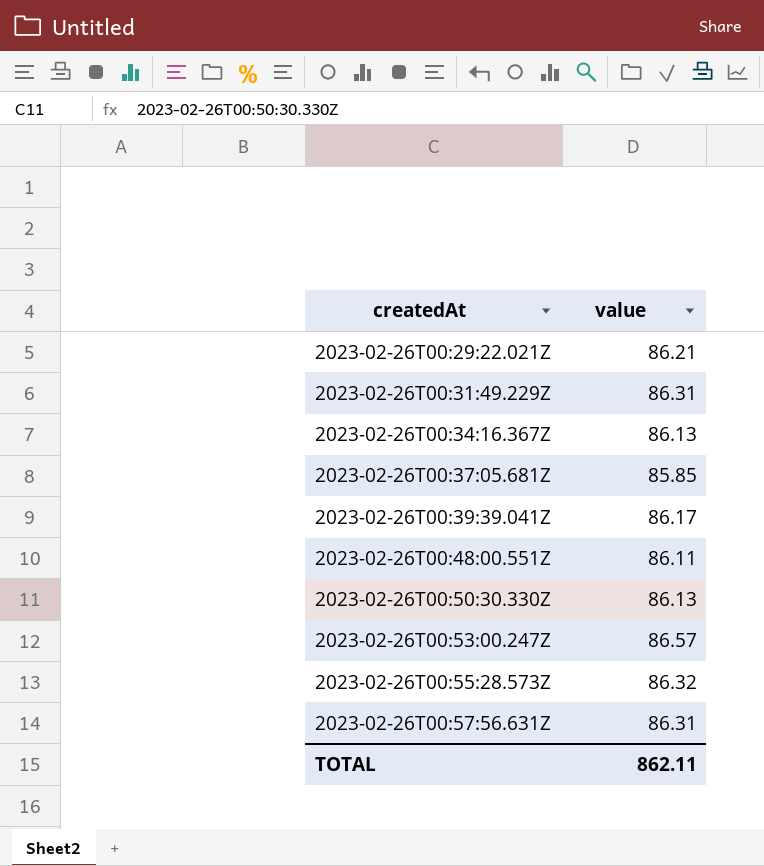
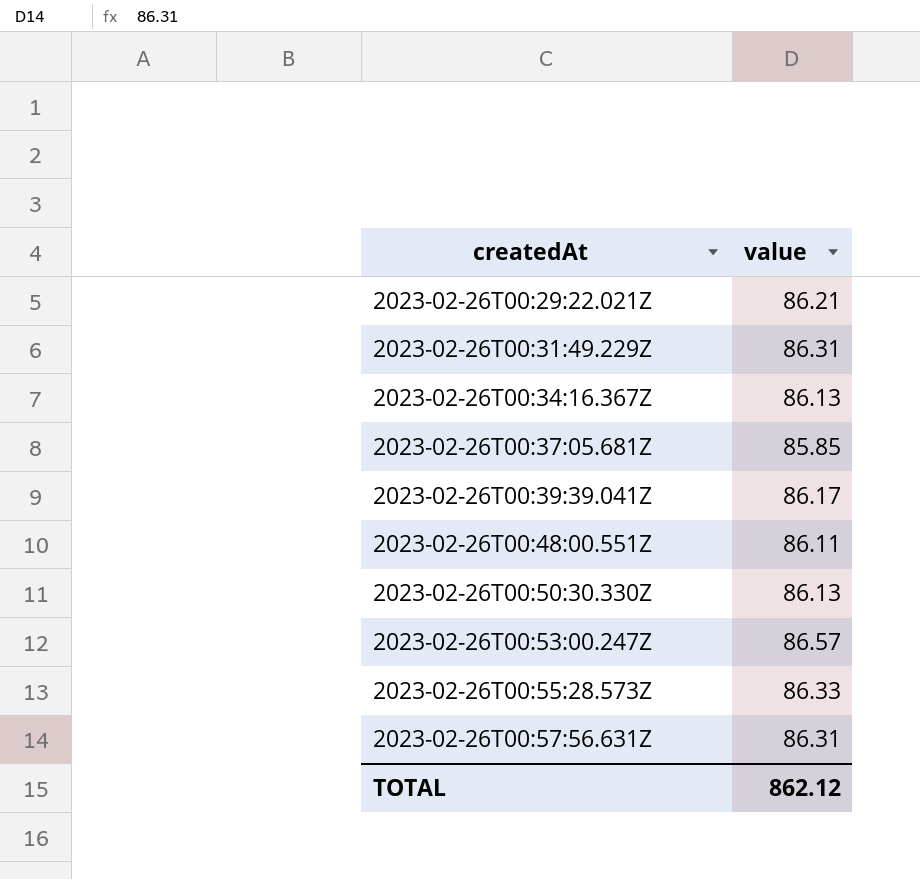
2023-02-26T00:55:28.573Z | value: 86.32 -> 86.33
TOTAL | value: 862.11 -> 862.12

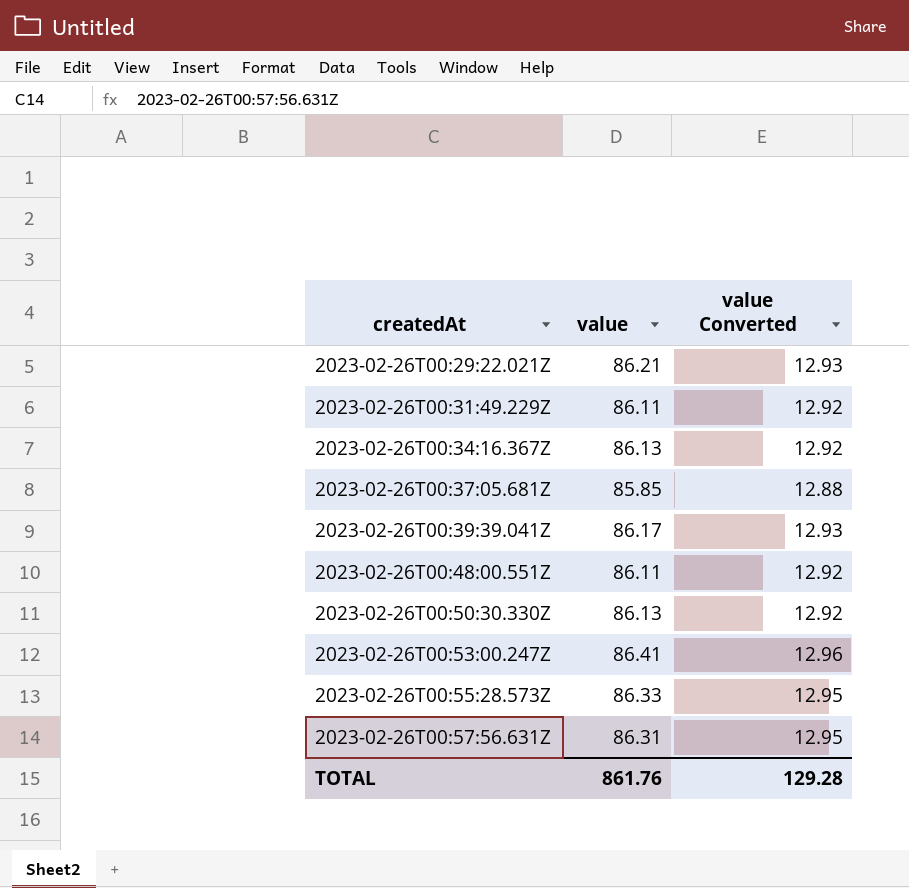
column value Converted | formula: none -> [value] * 0.15
2023-02-26T00:31:49.229Z | value: 86.31 -> 86.11
2023-02-26T00:53:00.247Z | value: 86.57 -> 86.41
TOTAL | value: 862.12 -> 861.76

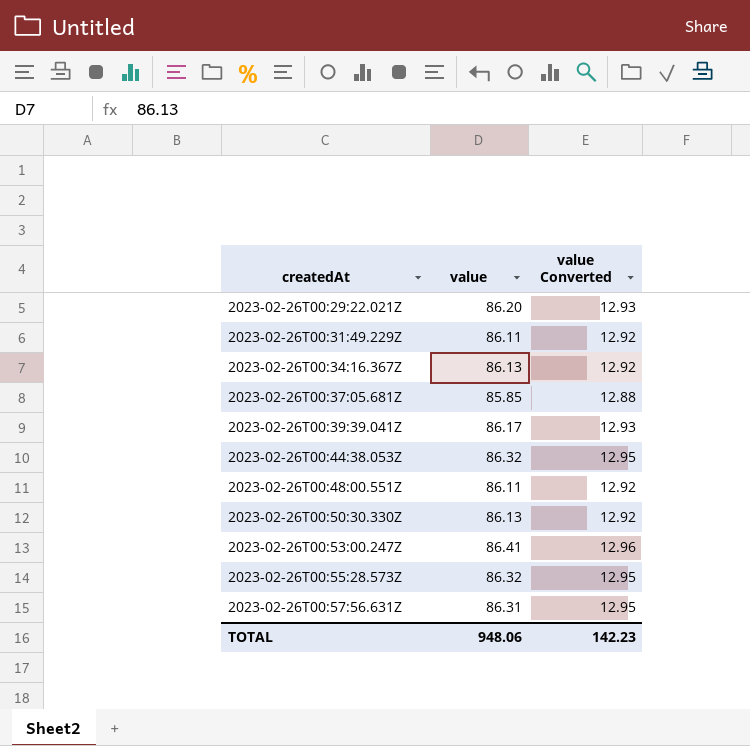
2023-02-26T00:29:22.021Z | value: 86.21 -> 86.20
row 2023-02-26T00:44:38.053Z: none -> 86.32 | 12.95
2023-02-26T00:55:28.573Z | value: 86.33 -> 86.32
TOTAL | value: 861.76 -> 948.06
TOTAL | value Converted: 129.28 -> 142.23

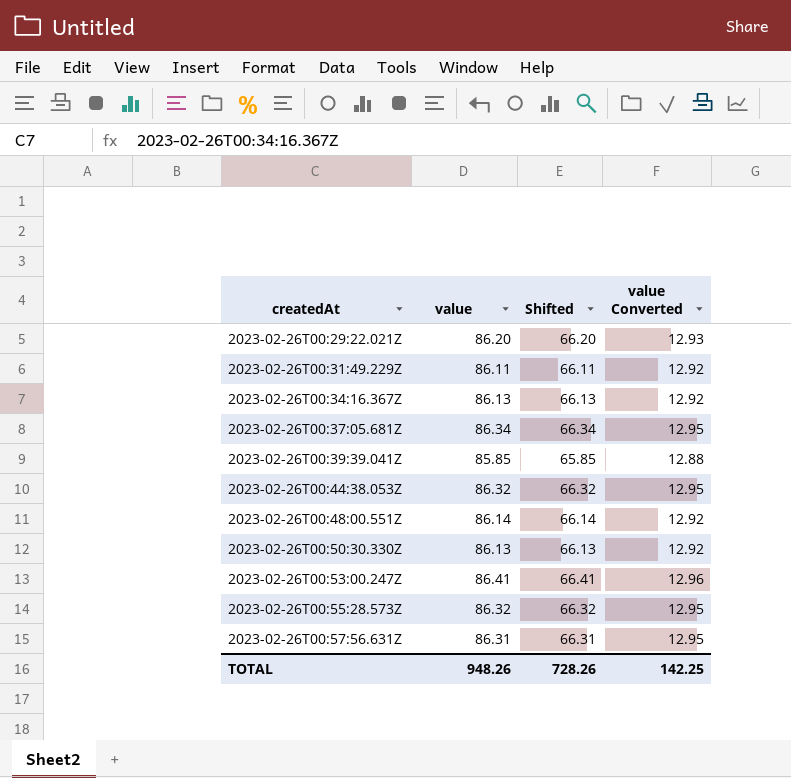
column Shifted | formula: none -> [value] - 20
2023-02-26T00:37:05.681Z | value: 85.85 -> 86.34
2023-02-26T00:37:05.681Z | value Converted: 12.88 -> 12.95
2023-02-26T00:39:39.041Z | value: 86.17 -> 85.85
2023-02-26T00:39:39.041Z | value Converted: 12.93 -> 12.88
2023-02-26T00:48:00.551Z | value: 86.11 -> 86.14
TOTAL | value: 948.06 -> 948.26
TOTAL | value Converted: 142.23 -> 142.25

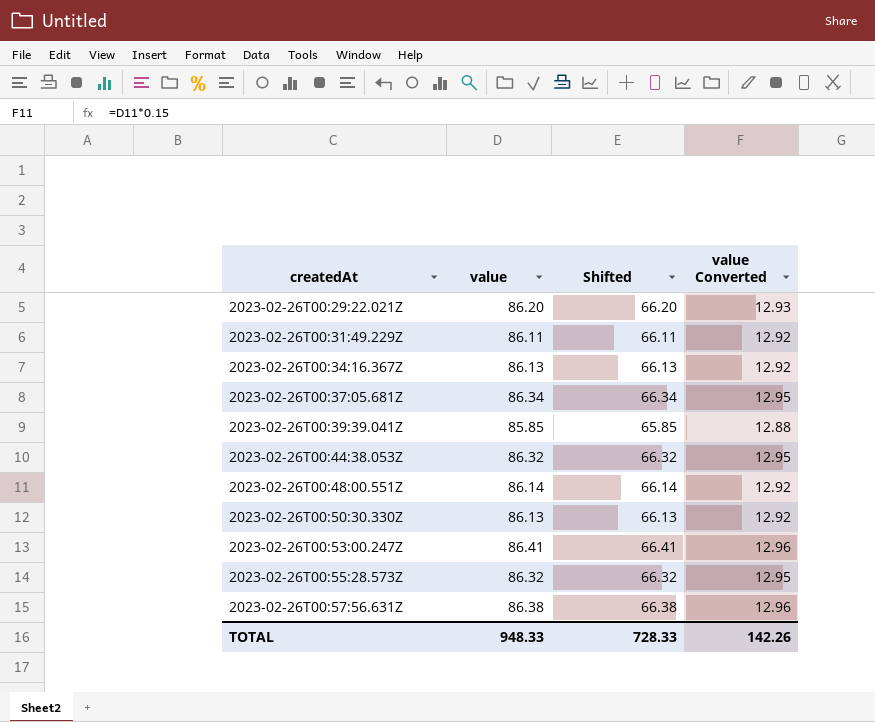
2023-02-26T00:57:56.631Z | value: 86.31 -> 86.38
2023-02-26T00:57:56.631Z | Shifted: 66.31 -> 66.38
2023-02-26T00:57:56.631Z | value Converted: 12.95 -> 12.96
TOTAL | value: 948.26 -> 948.33
TOTAL | Shifted: 728.26 -> 728.33
TOTAL | value Converted: 142.25 -> 142.26

